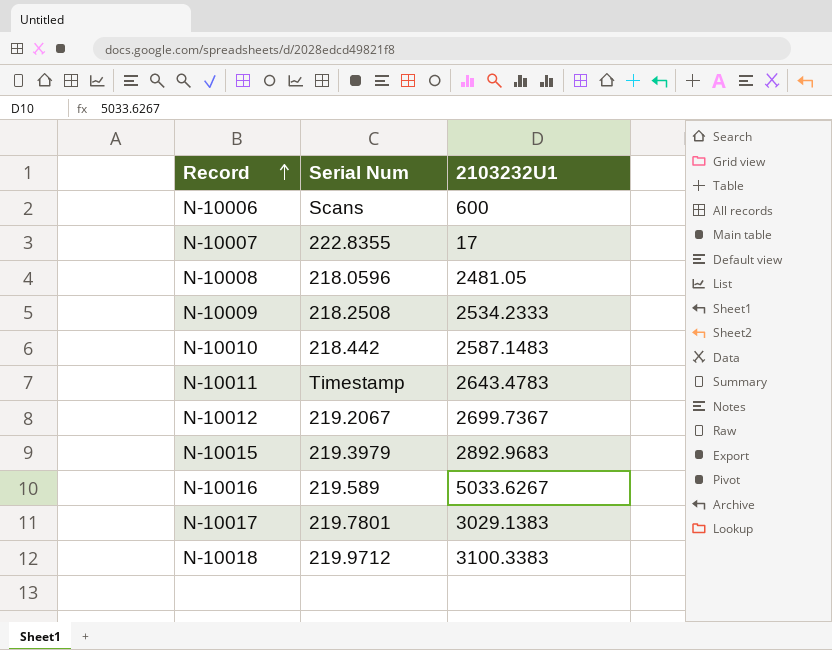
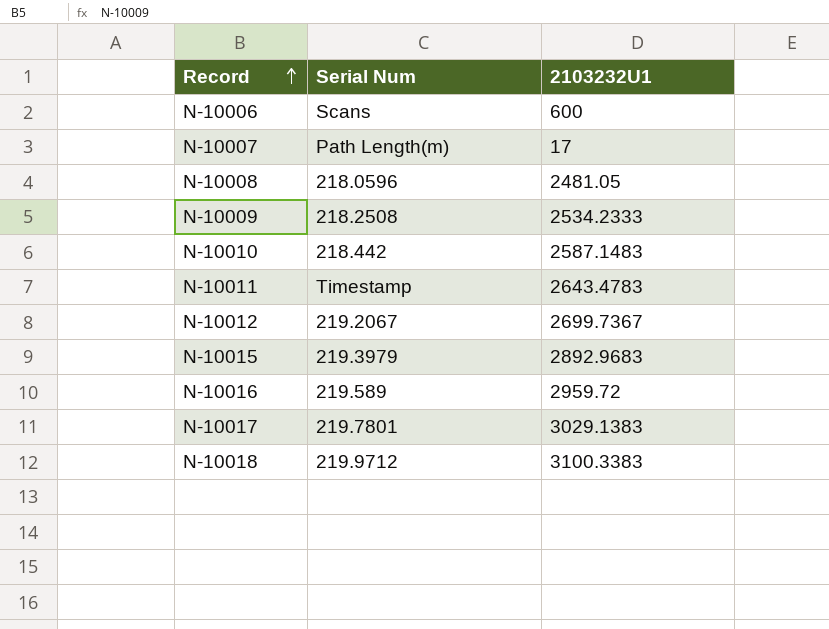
N-10007 | Serial Num: 222.8355 -> Path Length(m)
N-10016 | 2103232U1: 5033.6267 -> 2959.72

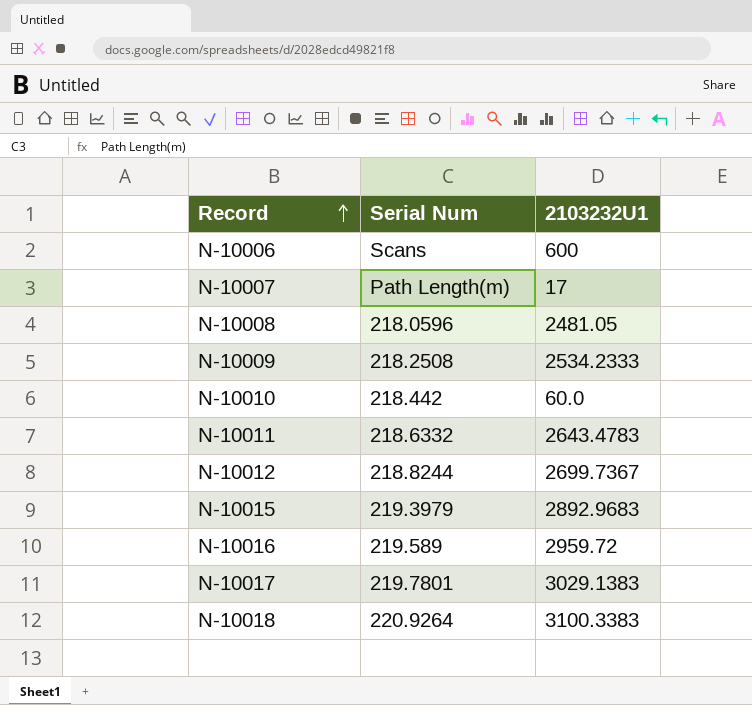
N-10010 | 2103232U1: 2587.1483 -> 60.0
N-10011 | Serial Num: Timestamp -> 218.6332
N-10012 | Serial Num: 219.2067 -> 218.8244
N-10018 | Serial Num: 219.9712 -> 220.9264

